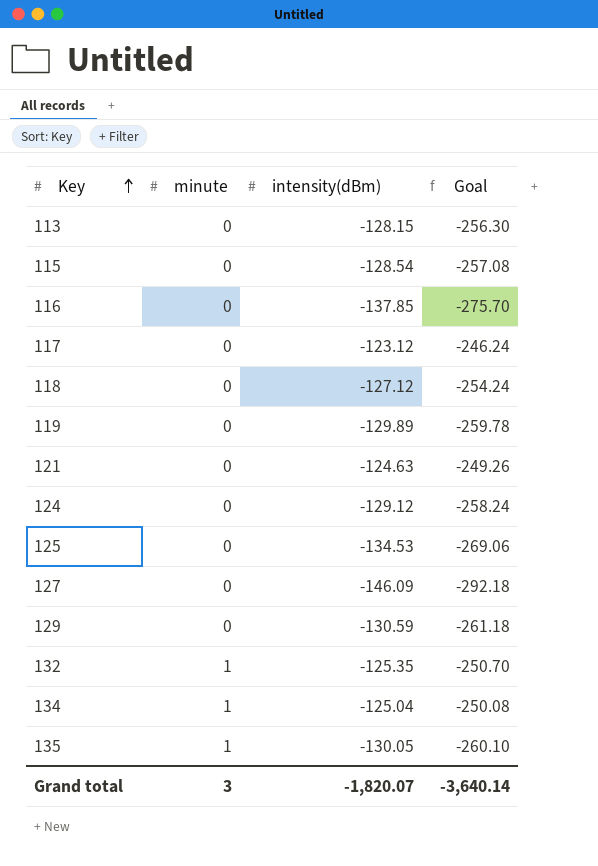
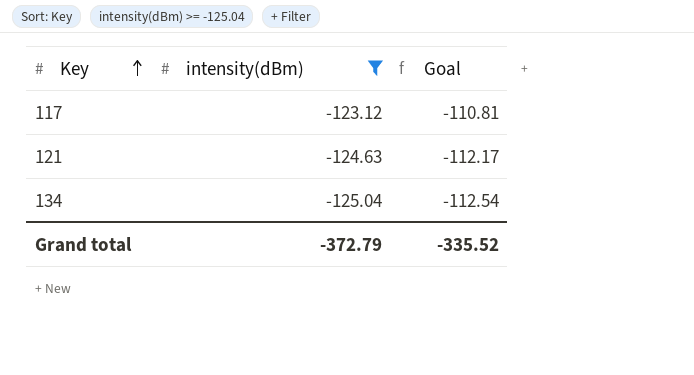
filter: none -> intensity(dBm) >= -125.04
column minute | position: 2 -> none
column Goal | formula: [intensity(dBm)] * 2 -> [intensity(dBm)] * 0.9
Grand total | intensity(dBm): -1,820.07 -> -372.79
Grand total | Goal: -3,640.14 -> -335.52

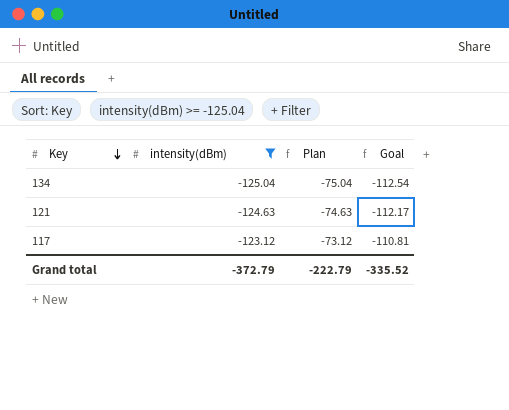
row order: Key ascending -> Key descending
column Plan | formula: none -> [intensity(dBm)] + 50

